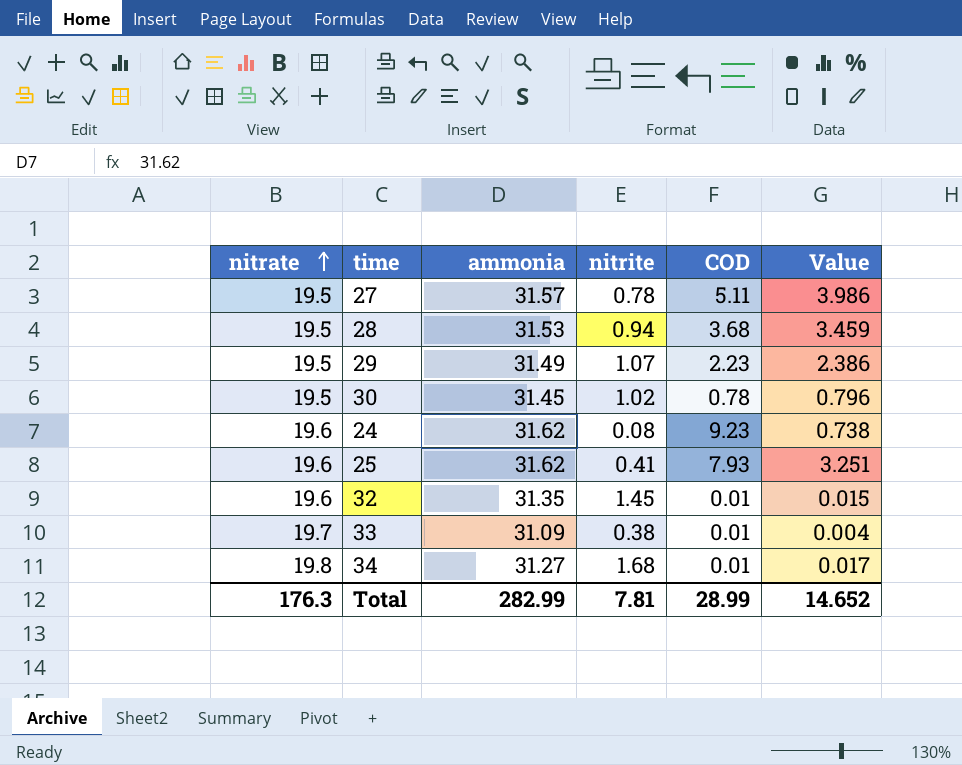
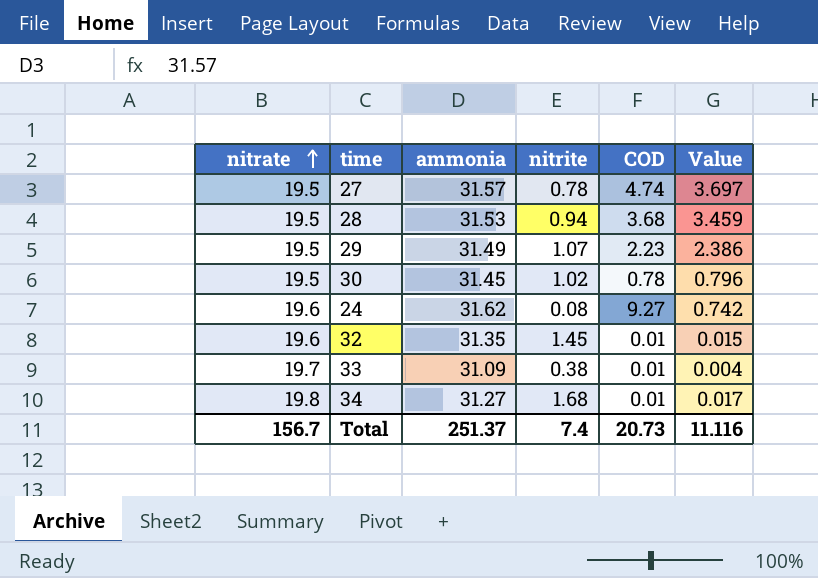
row 25: 19.6 | 31.62 | 0.41 | 7.93 | 3.251 -> none
27 | COD: 5.11 -> 4.74
27 | Value: 3.986 -> 3.697
24 | COD: 9.23 -> 9.27
24 | Value: 0.738 -> 0.742
Total | nitrate: 176.3 -> 156.7
Total | ammonia: 282.99 -> 251.37
Total | nitrite: 7.81 -> 7.4
Total | COD: 28.99 -> 20.73
Total | Value: 14.652 -> 11.116

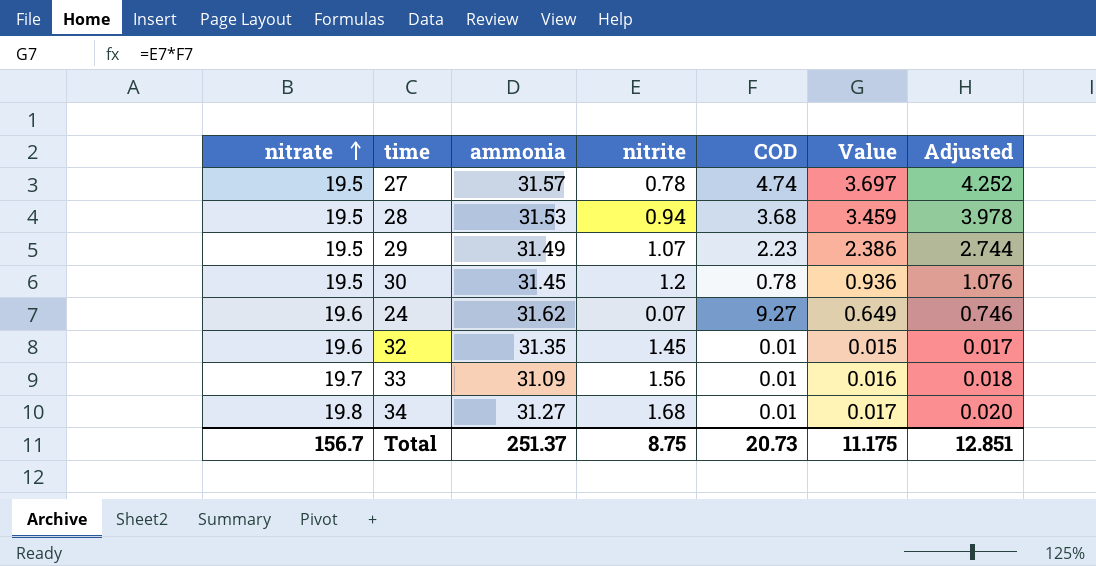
column Adjusted | formula: none -> [Value] * 1.15
30 | nitrite: 1.02 -> 1.2
30 | Value: 0.796 -> 0.936
24 | nitrite: 0.08 -> 0.07
24 | Value: 0.742 -> 0.649
33 | nitrite: 0.38 -> 1.56
33 | Value: 0.004 -> 0.016
Total | nitrite: 7.4 -> 8.75
Total | Value: 11.116 -> 11.175

